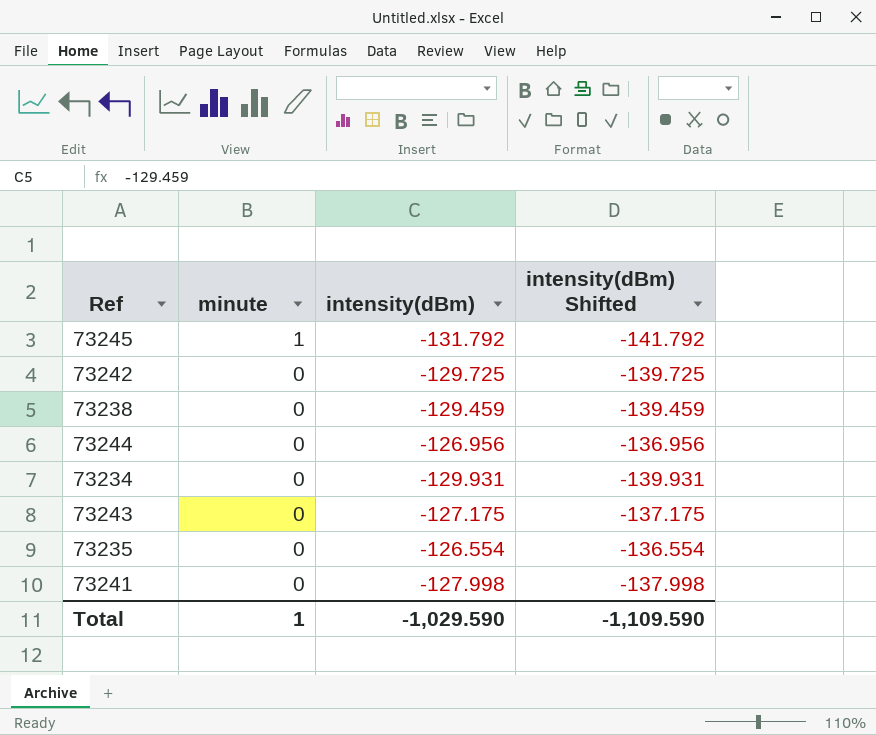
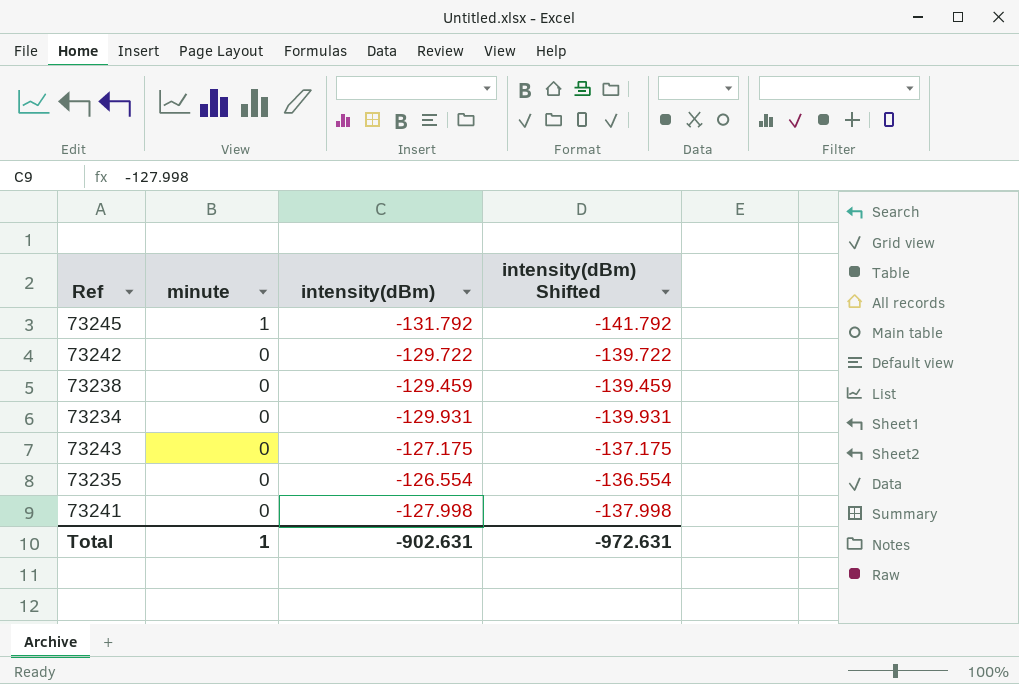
row 73244: 0 | -126.956 | -136.956 -> none
73242 | intensity(dBm): -129.725 -> -129.722
73242 | intensity(dBm) Shifted: -139.725 -> -139.722
Total | intensity(dBm): -1,029.590 -> -902.631
Total | intensity(dBm) Shifted: -1,109.590 -> -972.631

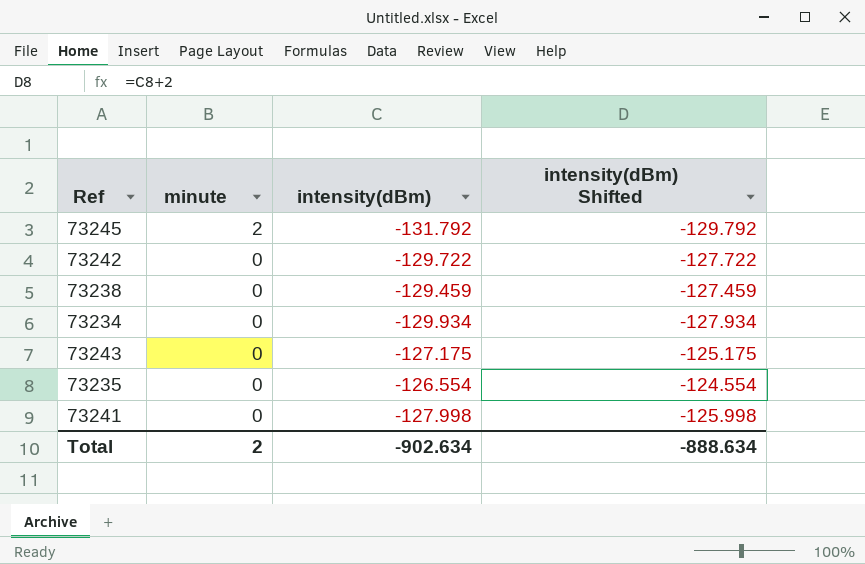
column intensity(dBm) Shifted | formula: [intensity(dBm)] - 10 -> [intensity(dBm)] + 2
73245 | minute: 1 -> 2
73234 | intensity(dBm): -129.931 -> -129.934
Total | minute: 1 -> 2
Total | intensity(dBm): -902.631 -> -902.634
Total | intensity(dBm) Shifted: -972.631 -> -888.634

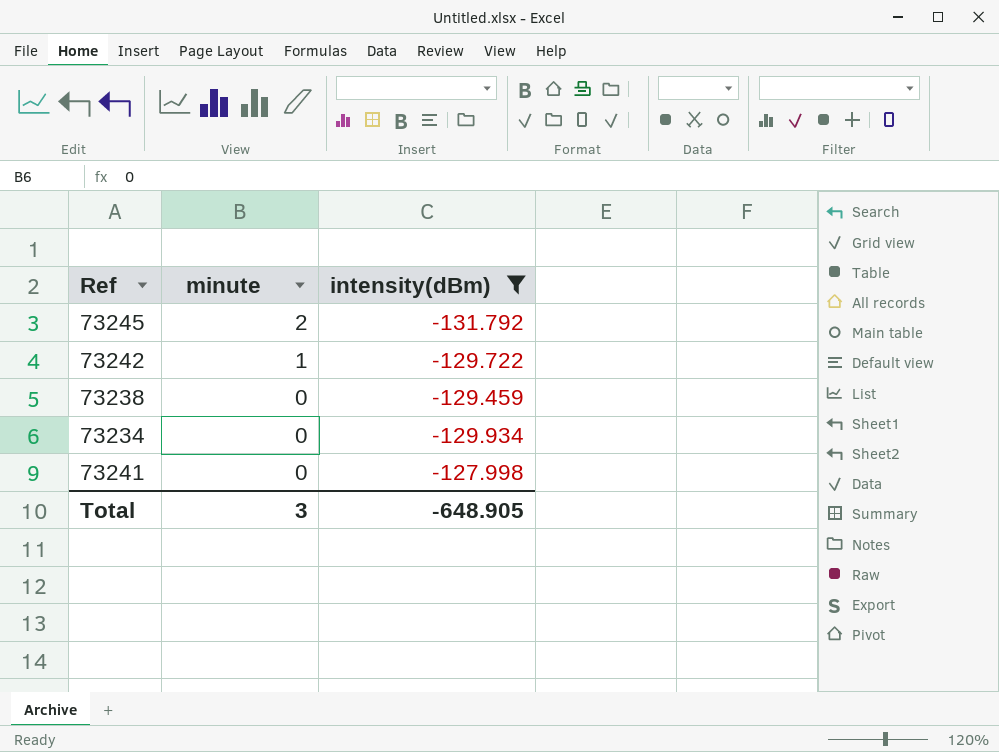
filter: none -> intensity(dBm) <= -127.998
column intensity(dBm) Shifted | formula: [intensity(dBm)] + 2 -> none
73242 | minute: 0 -> 1
Total | minute: 2 -> 3
Total | intensity(dBm): -902.634 -> -648.905

